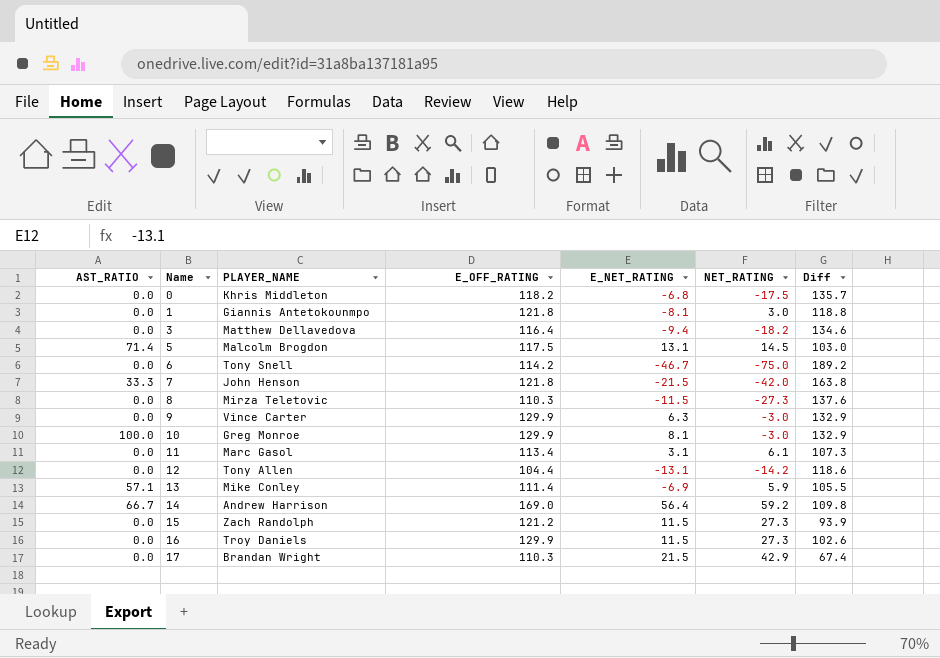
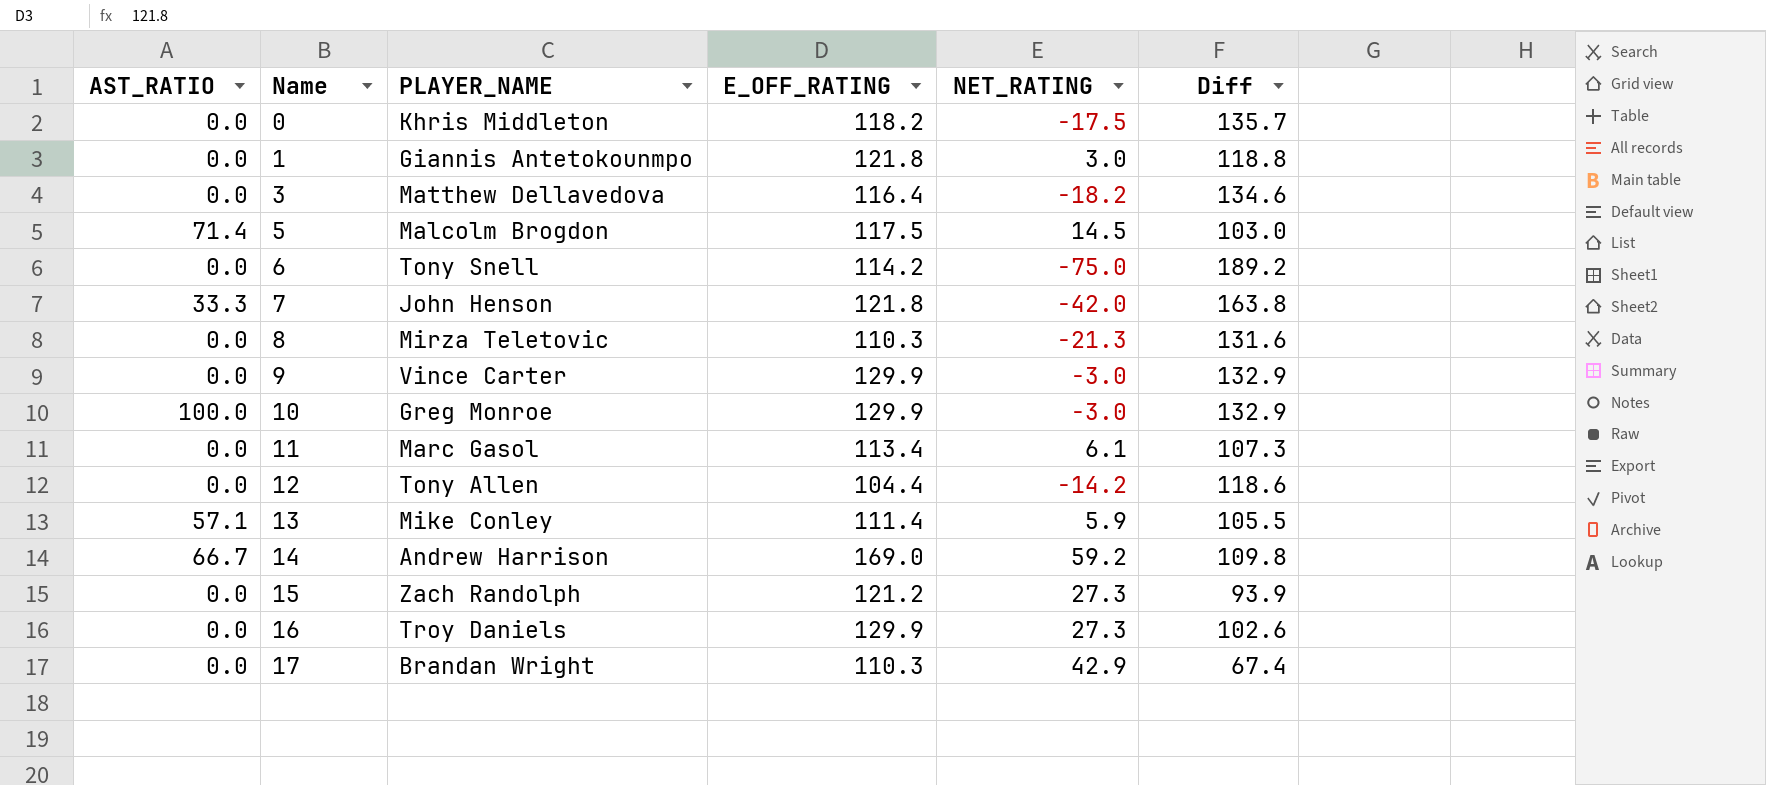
column E_NET_RATING | position: 5 -> none
8 | NET_RATING: -27.3 -> -21.3
8 | Diff: 137.6 -> 131.6

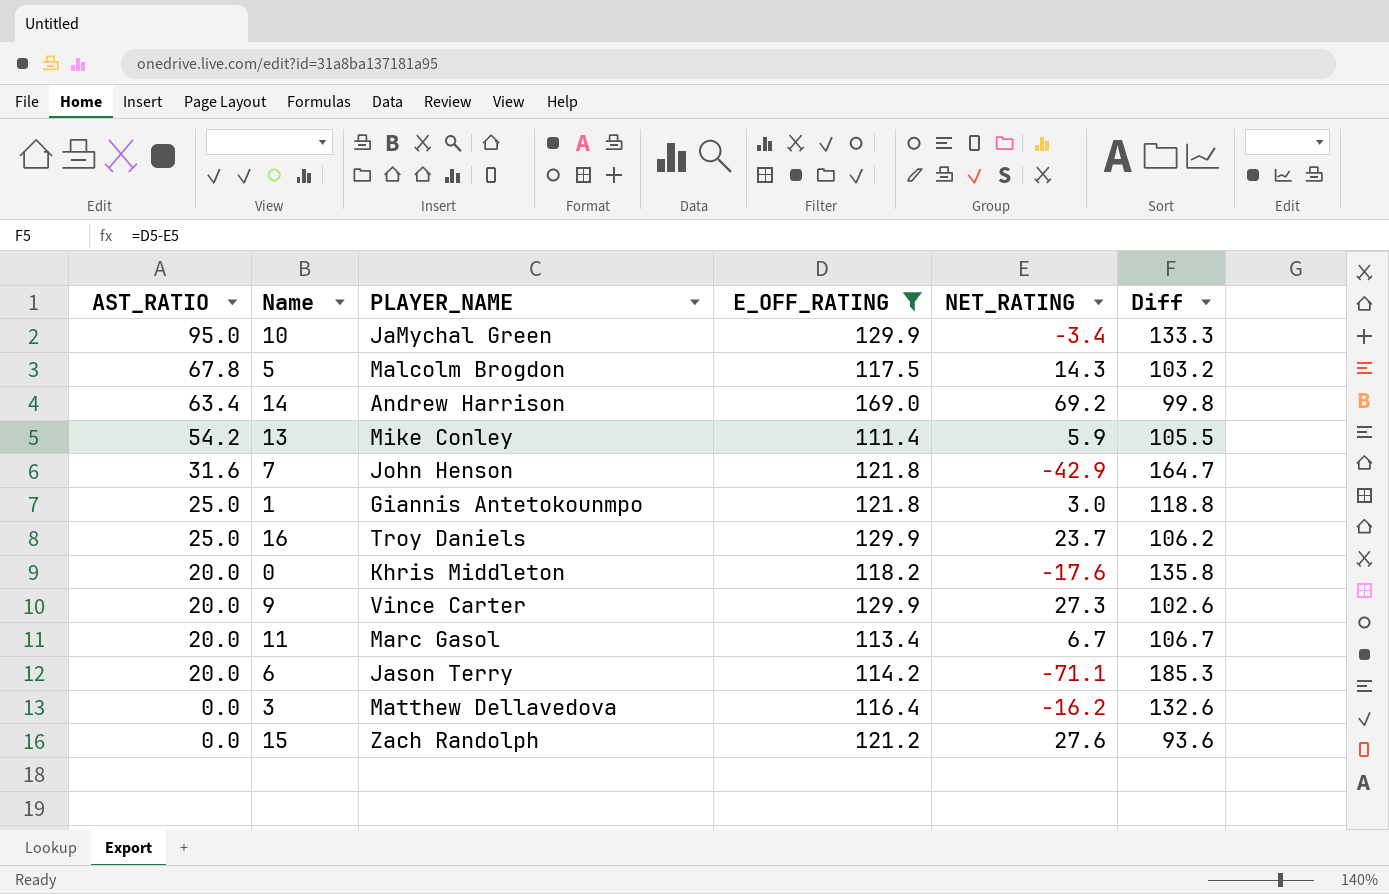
filter: none -> E_OFF_RATING >= 111.4
row order: Name ascending -> AST_RATIO descending
10 | AST_RATIO: 100.0 -> 95.0
10 | PLAYER_NAME: Greg Monroe -> JaMychal Green
10 | NET_RATING: -3.0 -> -3.4
10 | Diff: 132.9 -> 133.3
5 | AST_RATIO: 71.4 -> 67.8
5 | NET_RATING: 14.5 -> 14.3
5 | Diff: 103.0 -> 103.2
14 | AST_RATIO: 66.7 -> 63.4
14 | NET_RATING: 59.2 -> 69.2
14 | Diff: 109.8 -> 99.8
13 | AST_RATIO: 57.1 -> 54.2
7 | AST_RATIO: 33.3 -> 31.6
7 | NET_RATING: -42.0 -> -42.9
7 | Diff: 163.8 -> 164.7
1 | AST_RATIO: 0.0 -> 25.0
16 | AST_RATIO: 0.0 -> 25.0
16 | NET_RATING: 27.3 -> 23.7
16 | Diff: 102.6 -> 106.2
0 | AST_RATIO: 0.0 -> 20.0
0 | NET_RATING: -17.5 -> -17.6
0 | Diff: 135.7 -> 135.8
9 | AST_RATIO: 0.0 -> 20.0
9 | NET_RATING: -3.0 -> 27.3
9 | Diff: 132.9 -> 102.6
11 | AST_RATIO: 0.0 -> 20.0
11 | NET_RATING: 6.1 -> 6.7
11 | Diff: 107.3 -> 106.7
6 | AST_RATIO: 0.0 -> 20.0
6 | PLAYER_NAME: Tony Snell -> Jason Terry
6 | NET_RATING: -75.0 -> -71.1
6 | Diff: 189.2 -> 185.3
3 | NET_RATING: -18.2 -> -16.2
3 | Diff: 134.6 -> 132.6
15 | NET_RATING: 27.3 -> 27.6
15 | Diff: 93.9 -> 93.6

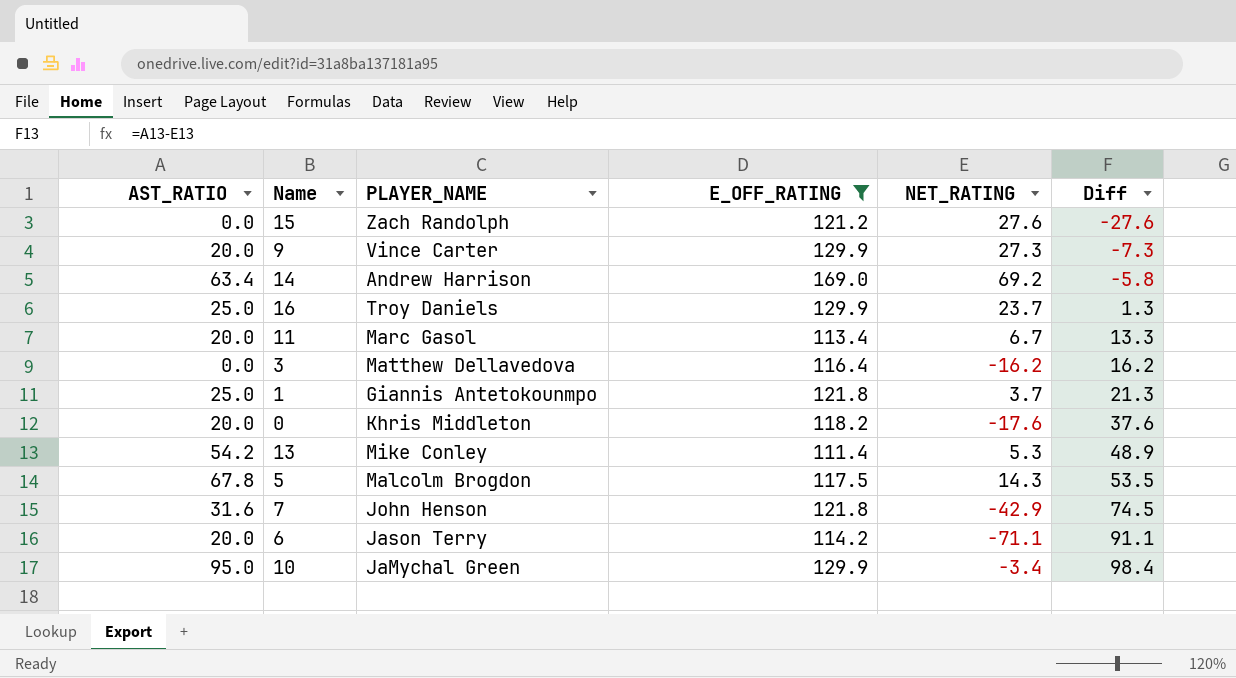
row order: AST_RATIO descending -> Diff ascending
column Diff | formula: [E_OFF_RATING] - [NET_RATING] -> [AST_RATIO] - [NET_RATING]
1 | NET_RATING: 3.0 -> 3.7
13 | NET_RATING: 5.9 -> 5.3

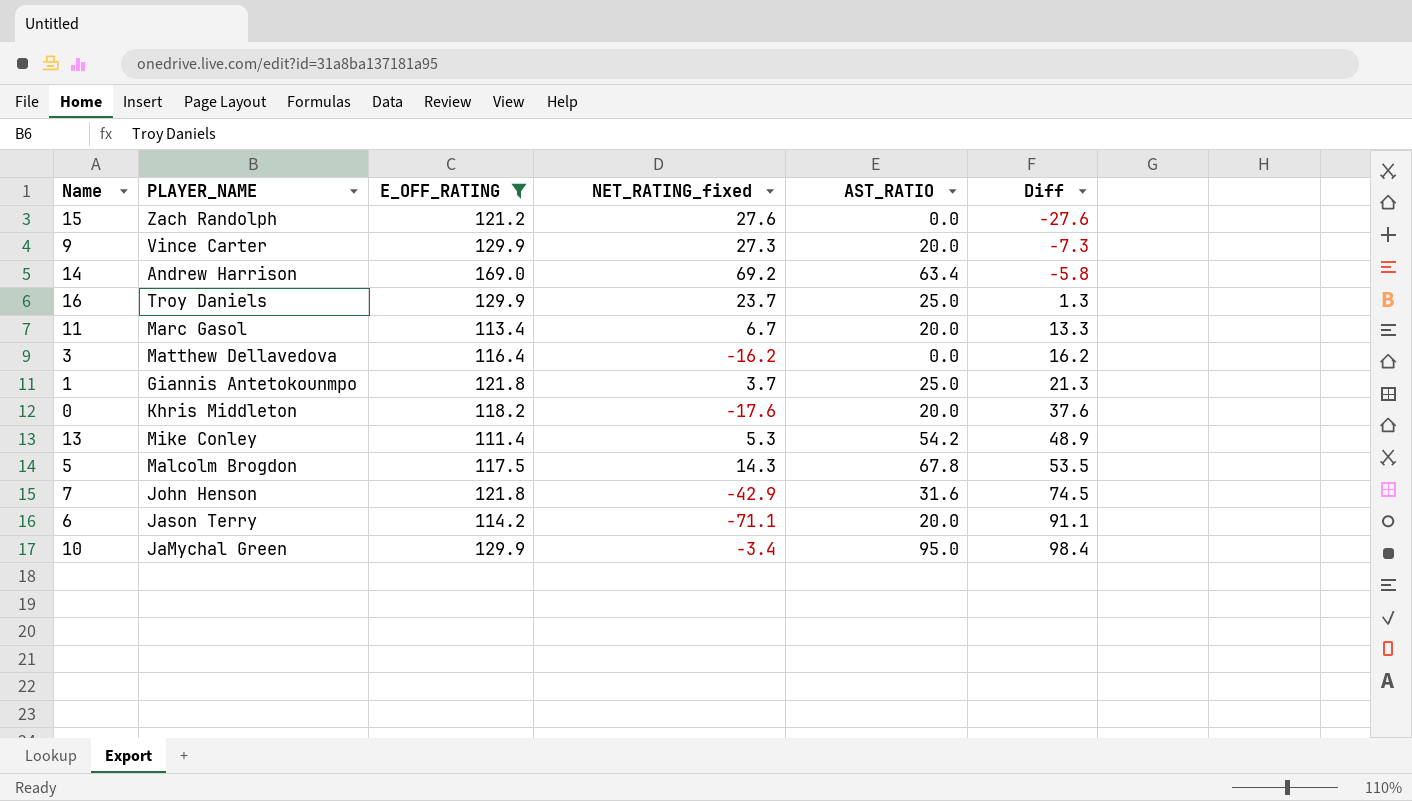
column name: NET_RATING -> NET_RATING_fixed
column AST_RATIO | position: 1 -> 5

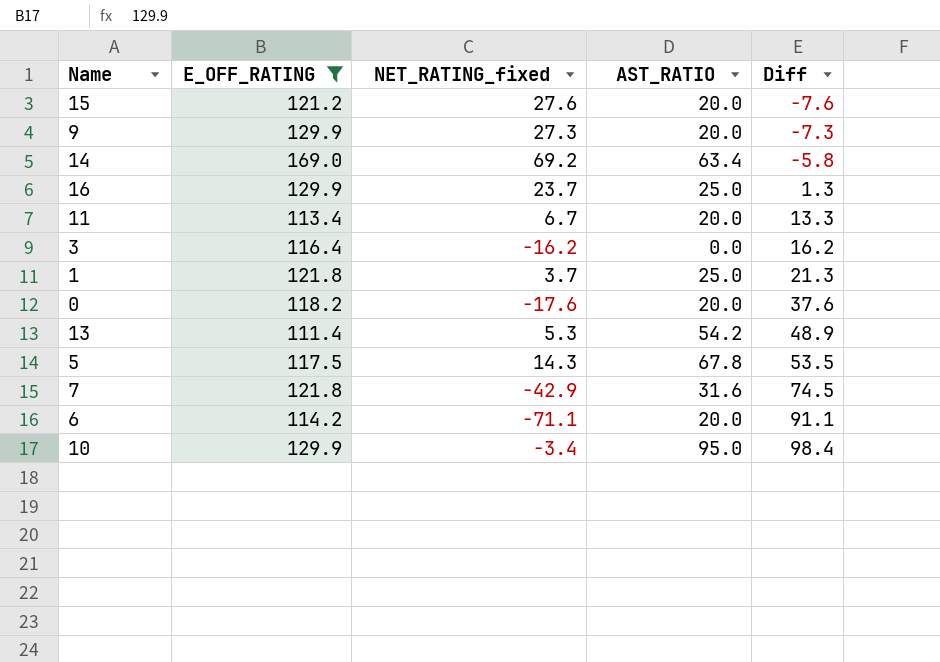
column PLAYER_NAME | position: 2 -> none
15 | AST_RATIO: 0.0 -> 20.0
15 | Diff: -27.6 -> -7.6

